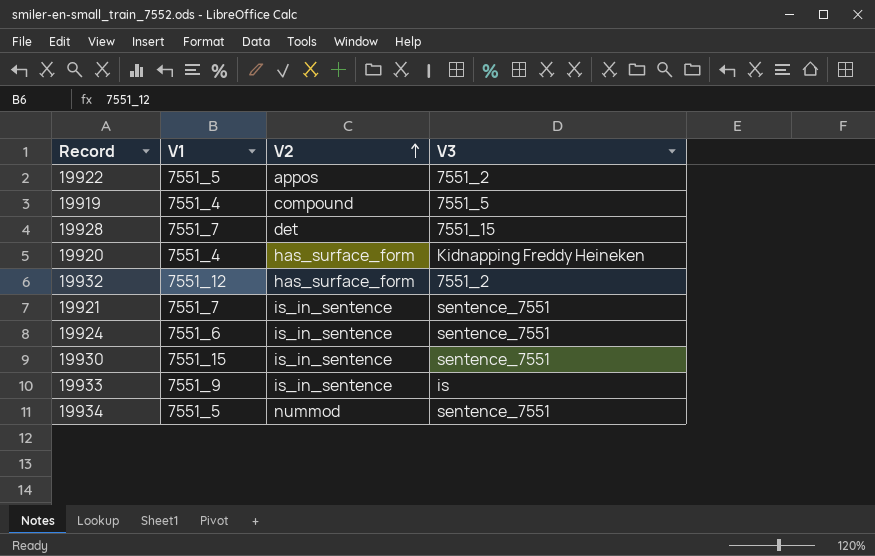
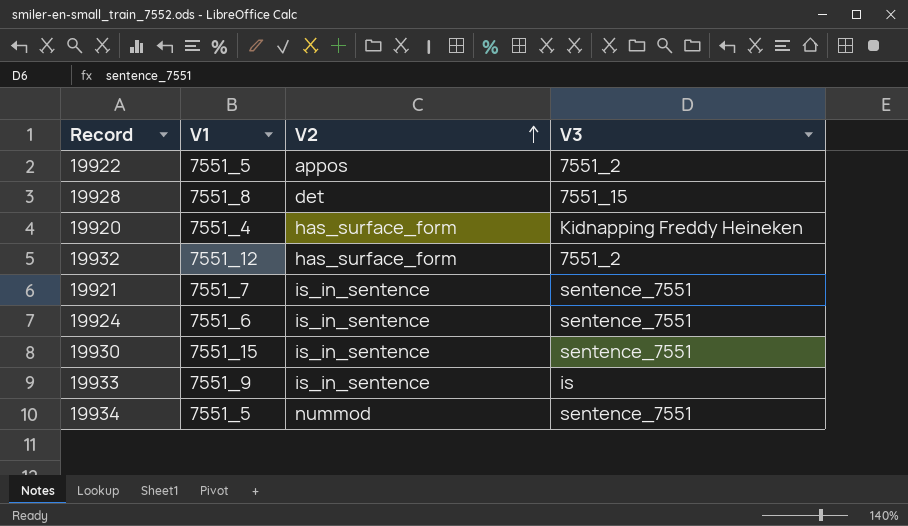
row 19919: 7551_4 | compound | 7551_5 -> none
19928 | V1: 7551_7 -> 7551_8

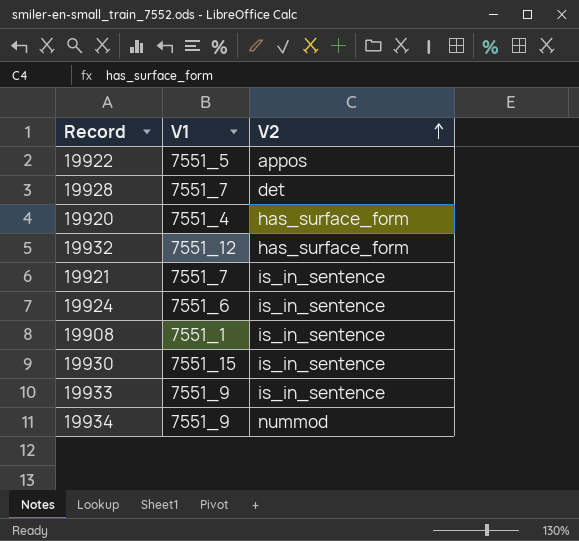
column V3 | position: 4 -> none
19928 | V1: 7551_8 -> 7551_7
row 19908: none -> 7551_1 | is_in_sentence
19934 | V1: 7551_5 -> 7551_9

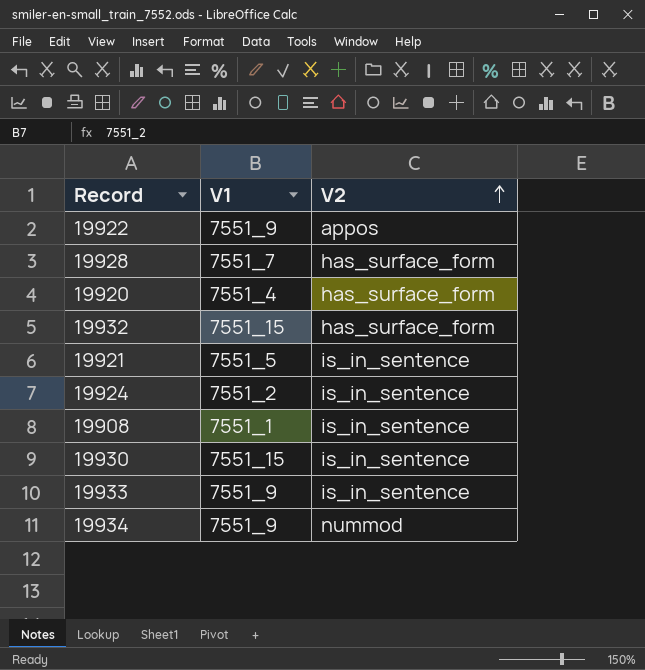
19922 | V1: 7551_5 -> 7551_9
19928 | V2: det -> has_surface_form
19932 | V1: 7551_12 -> 7551_15
19921 | V1: 7551_7 -> 7551_5
19924 | V1: 7551_6 -> 7551_2

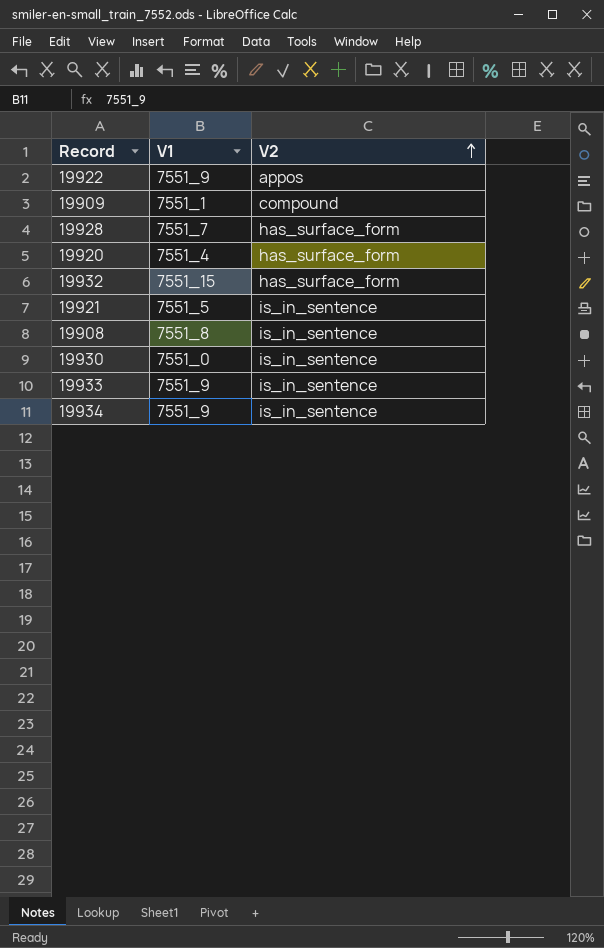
row 19924: 7551_2 | is_in_sentence -> none
row 19909: none -> 7551_1 | compound
19908 | V1: 7551_1 -> 7551_8
19930 | V1: 7551_15 -> 7551_0
19934 | V2: nummod -> is_in_sentence

